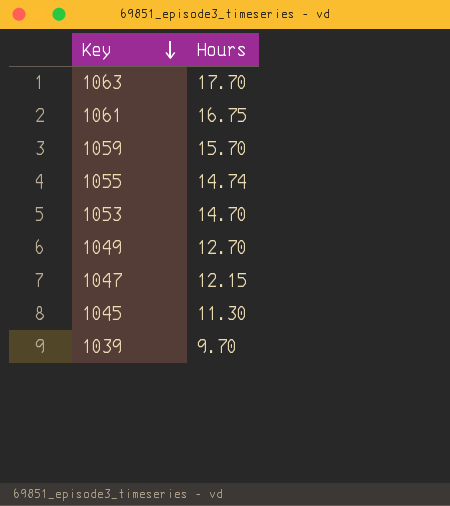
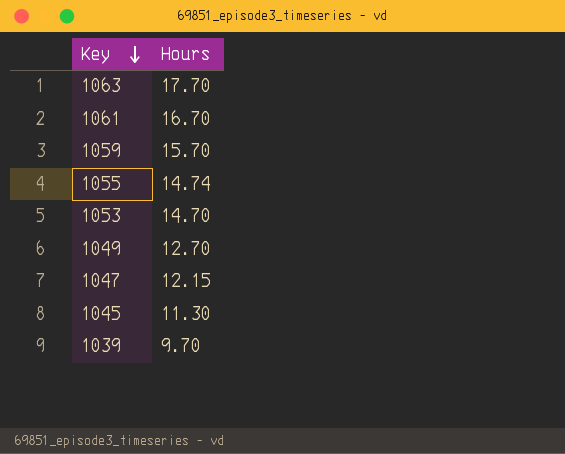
1061 | Hours: 16.75 -> 16.70

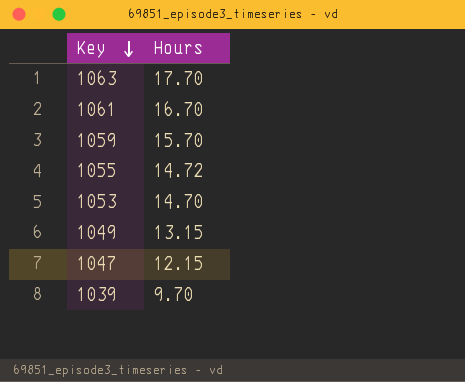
row 1045: 11.30 -> none
1055 | Hours: 14.74 -> 14.72
1049 | Hours: 12.70 -> 13.15

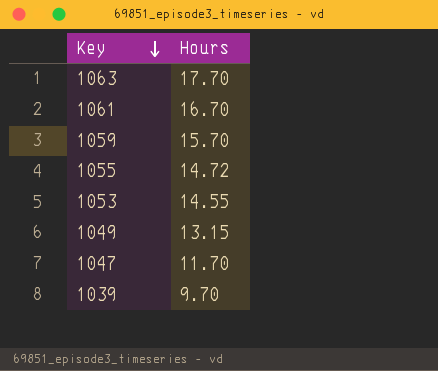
1053 | Hours: 14.70 -> 14.55
1047 | Hours: 12.15 -> 11.70

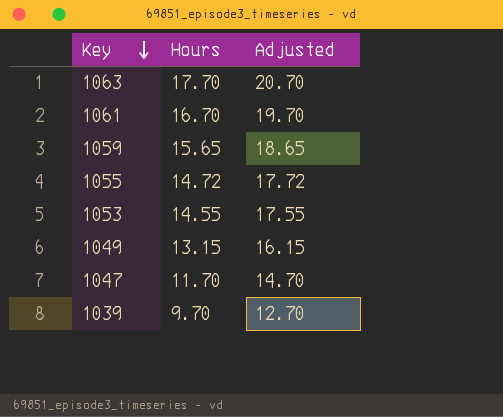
column Adjusted | formula: none -> [Hours] + 3
1059 | Hours: 15.70 -> 15.65

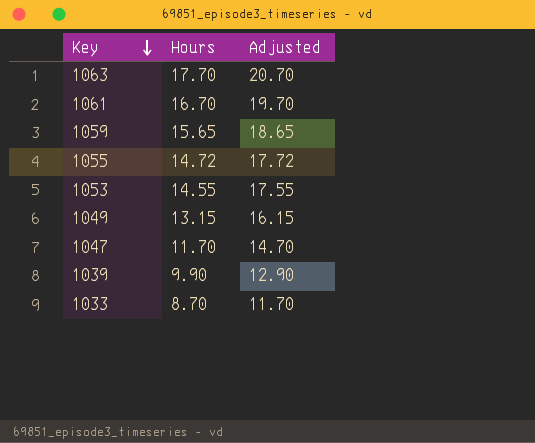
1039 | Hours: 9.70 -> 9.90
1039 | Adjusted: 12.70 -> 12.90
row 1033: none -> 8.70 | 11.70

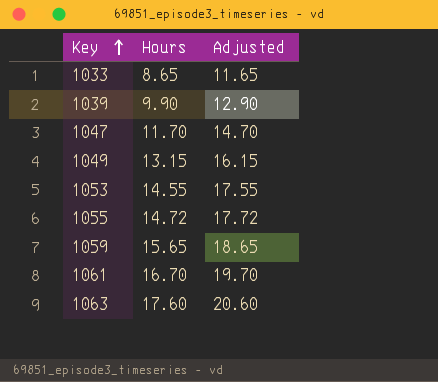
row order: Key descending -> Key ascending
1033 | Hours: 8.70 -> 8.65
1033 | Adjusted: 11.70 -> 11.65
1063 | Hours: 17.70 -> 17.60
1063 | Adjusted: 20.70 -> 20.60

